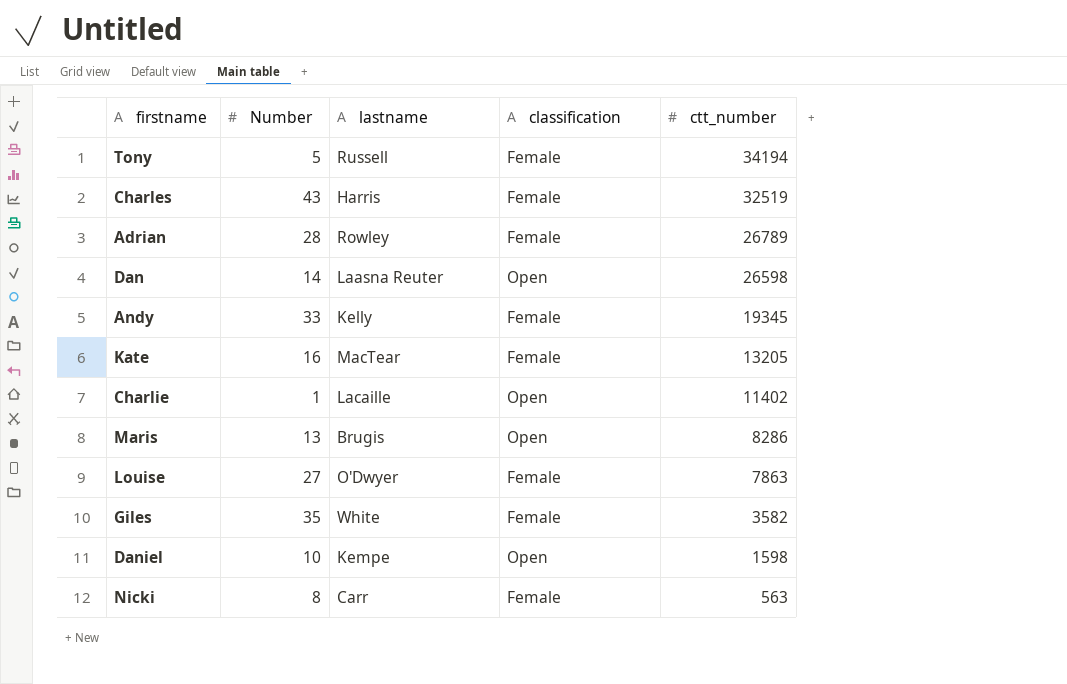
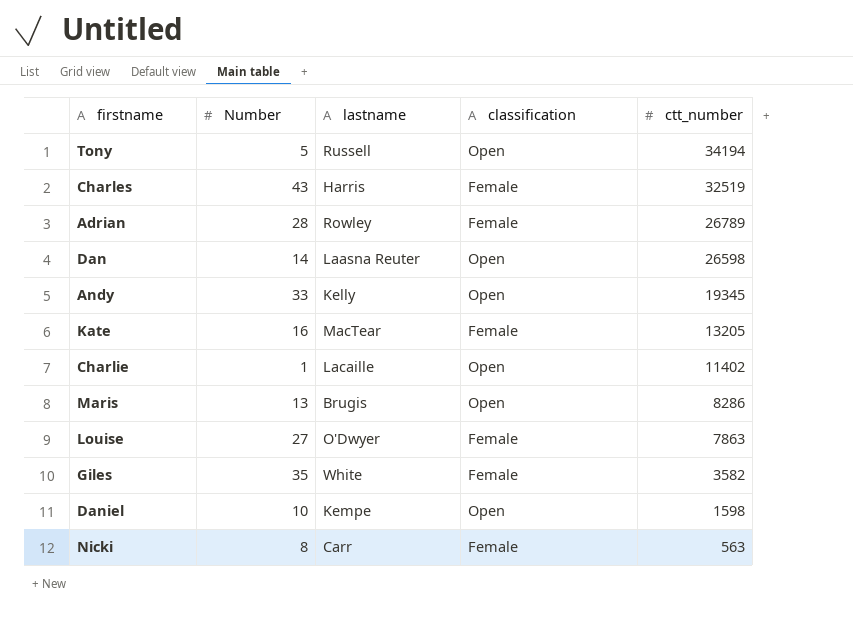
Tony | classification: Female -> Open
Andy | classification: Female -> Open

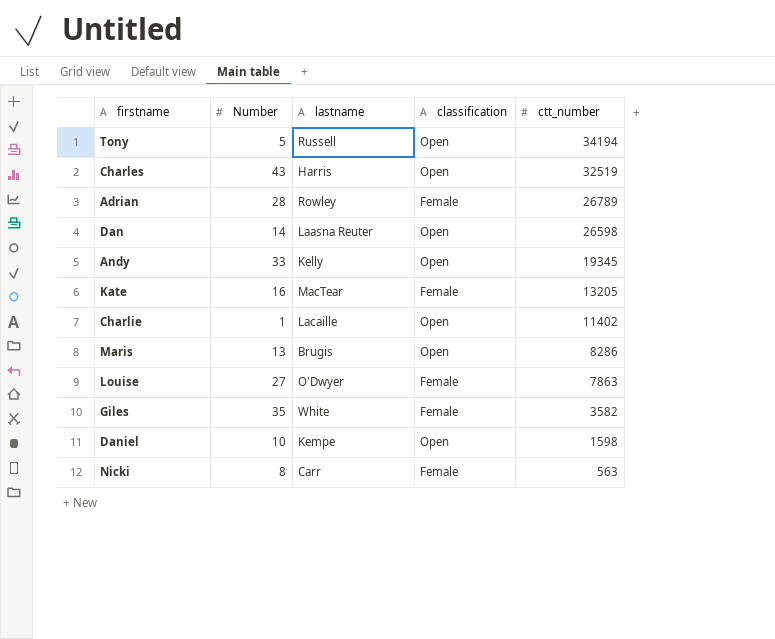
Charles | classification: Female -> Open

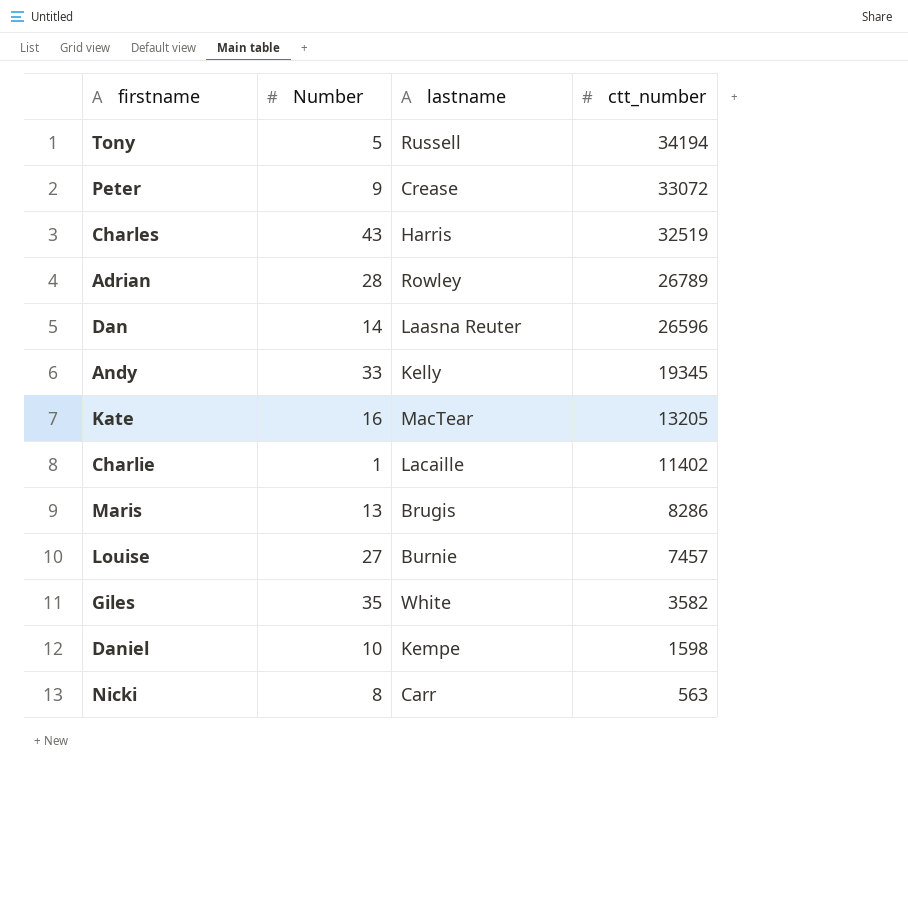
column classification | position: 4 -> none
row Peter: none -> 9 | Crease | 33072
Dan | ctt_number: 26598 -> 26596
Louise | lastname: O'Dwyer -> Burnie
Louise | ctt_number: 7863 -> 7457

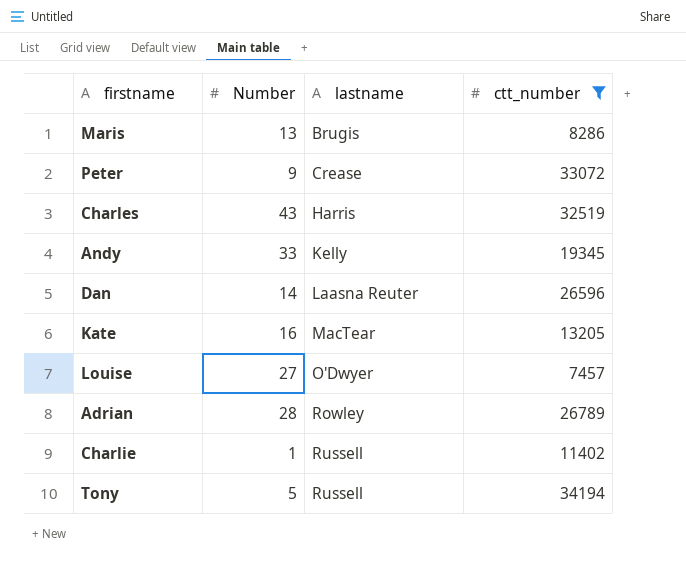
filter: none -> ctt_number >= 7457
row order: ctt_number descending -> lastname ascending
Louise | lastname: Burnie -> O'Dwyer
Charlie | lastname: Lacaille -> Russell

